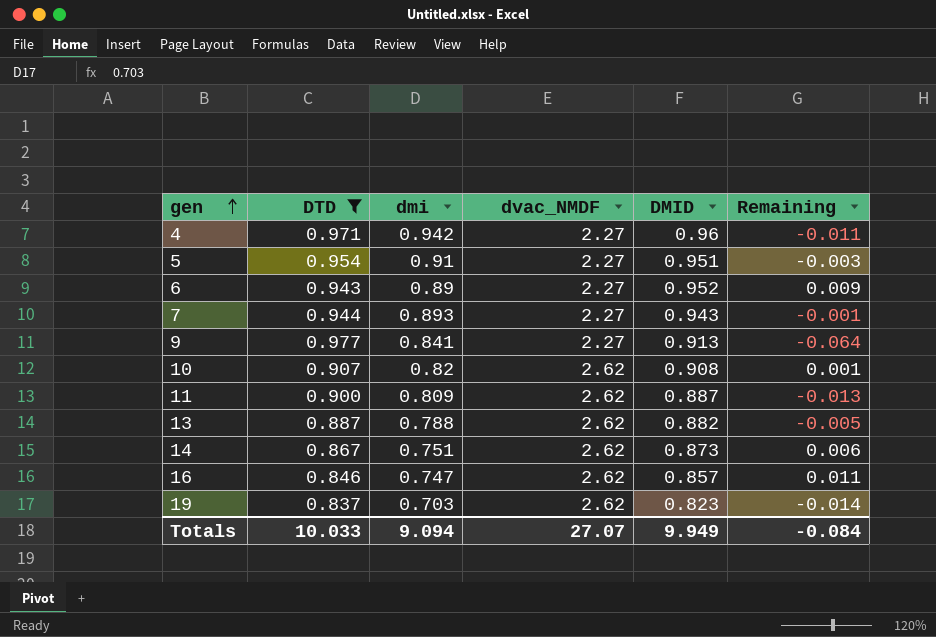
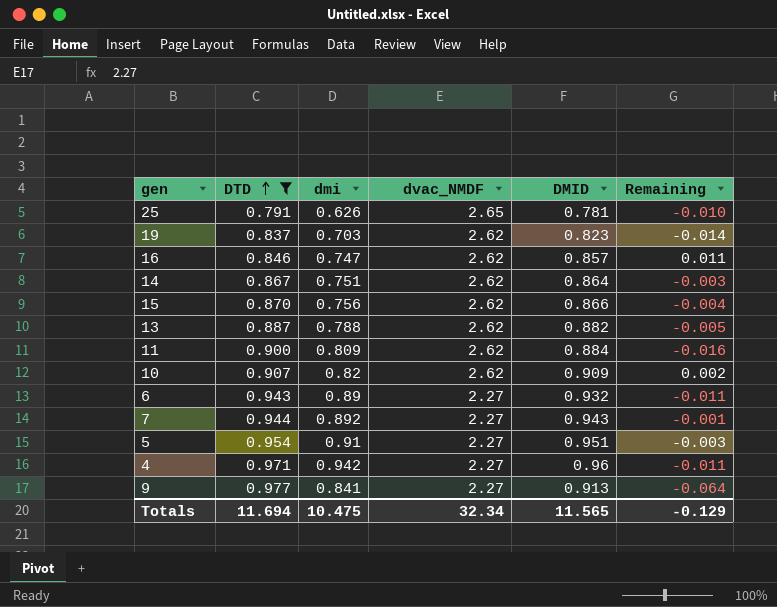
row order: gen ascending -> DTD ascending
row 25: none -> 0.791 | 0.626 | 2.65 | 0.781 | -0.010
14 | DMID: 0.873 -> 0.864
14 | Remaining: 0.006 -> -0.003
row 15: none -> 0.870 | 0.756 | 2.62 | 0.866 | -0.004
11 | DMID: 0.887 -> 0.884
11 | Remaining: -0.013 -> -0.016
10 | DMID: 0.908 -> 0.909
10 | Remaining: 0.001 -> 0.002
6 | DMID: 0.952 -> 0.932
6 | Remaining: 0.009 -> -0.011
7 | dmi: 0.893 -> 0.892
Totals | DTD: 10.033 -> 11.694
Totals | dmi: 9.094 -> 10.475
Totals | dvac_NMDF: 27.07 -> 32.34
Totals | DMID: 9.949 -> 11.565
Totals | Remaining: -0.084 -> -0.129

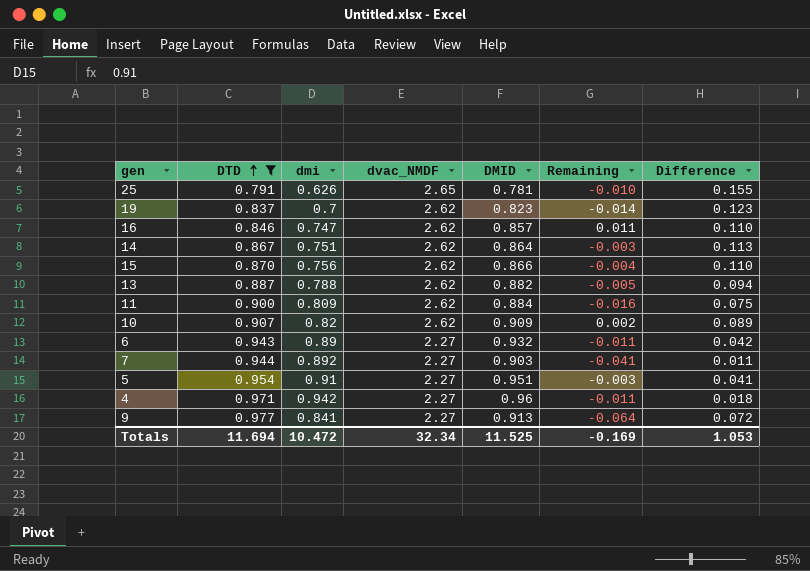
column Difference | formula: none -> [DMID] - [dmi]
19 | dmi: 0.703 -> 0.7
7 | DMID: 0.943 -> 0.903
7 | Remaining: -0.001 -> -0.041
Totals | dmi: 10.475 -> 10.472
Totals | DMID: 11.565 -> 11.525
Totals | Remaining: -0.129 -> -0.169

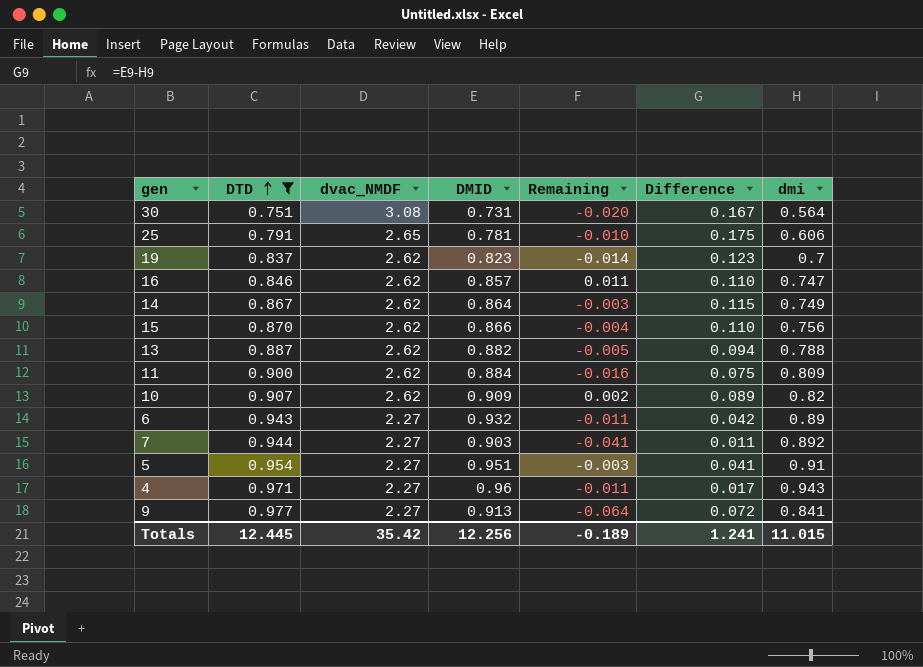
column dmi | position: 3 -> 7
row 30: none -> 0.751 | 3.08 | 0.731 | -0.020 | 0.167 | 0.564
25 | Difference: 0.155 -> 0.175
25 | dmi: 0.626 -> 0.606
14 | Difference: 0.113 -> 0.115
14 | dmi: 0.751 -> 0.749
4 | Difference: 0.018 -> 0.017
4 | dmi: 0.942 -> 0.943
Totals | DTD: 11.694 -> 12.445
Totals | dvac_NMDF: 32.34 -> 35.42
Totals | DMID: 11.525 -> 12.256
Totals | Remaining: -0.169 -> -0.189
Totals | Difference: 1.053 -> 1.241
Totals | dmi: 10.472 -> 11.015

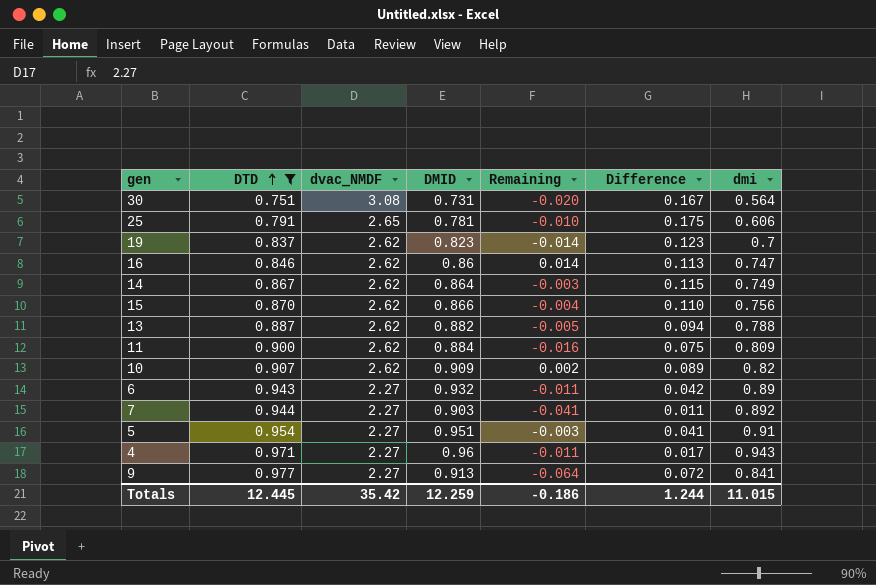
16 | DMID: 0.857 -> 0.86
16 | Remaining: 0.011 -> 0.014
16 | Difference: 0.110 -> 0.113
Totals | DMID: 12.256 -> 12.259
Totals | Remaining: -0.189 -> -0.186
Totals | Difference: 1.241 -> 1.244

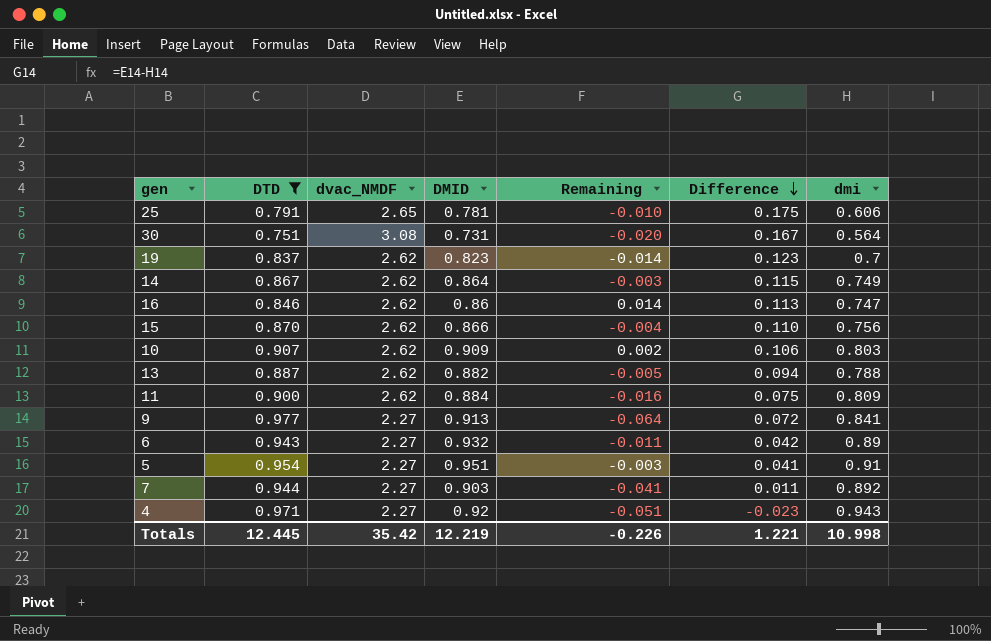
row order: DTD ascending -> Difference descending
10 | Difference: 0.089 -> 0.106
10 | dmi: 0.82 -> 0.803
4 | DMID: 0.96 -> 0.92
4 | Remaining: -0.011 -> -0.051
4 | Difference: 0.017 -> -0.023
Totals | DMID: 12.259 -> 12.219
Totals | Remaining: -0.186 -> -0.226
Totals | Difference: 1.244 -> 1.221
Totals | dmi: 11.015 -> 10.998

